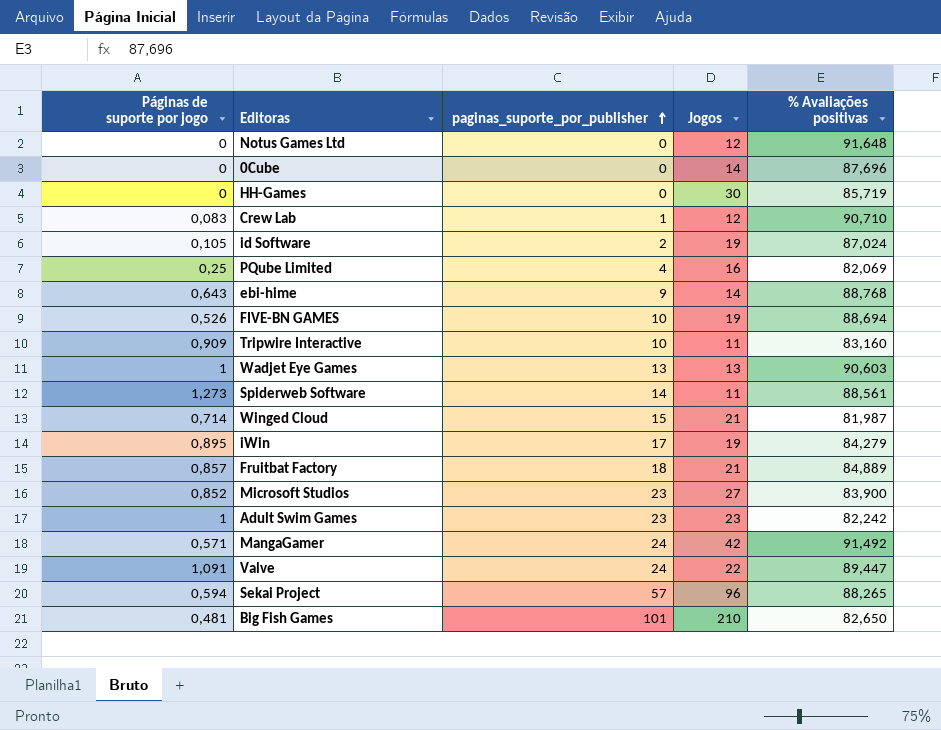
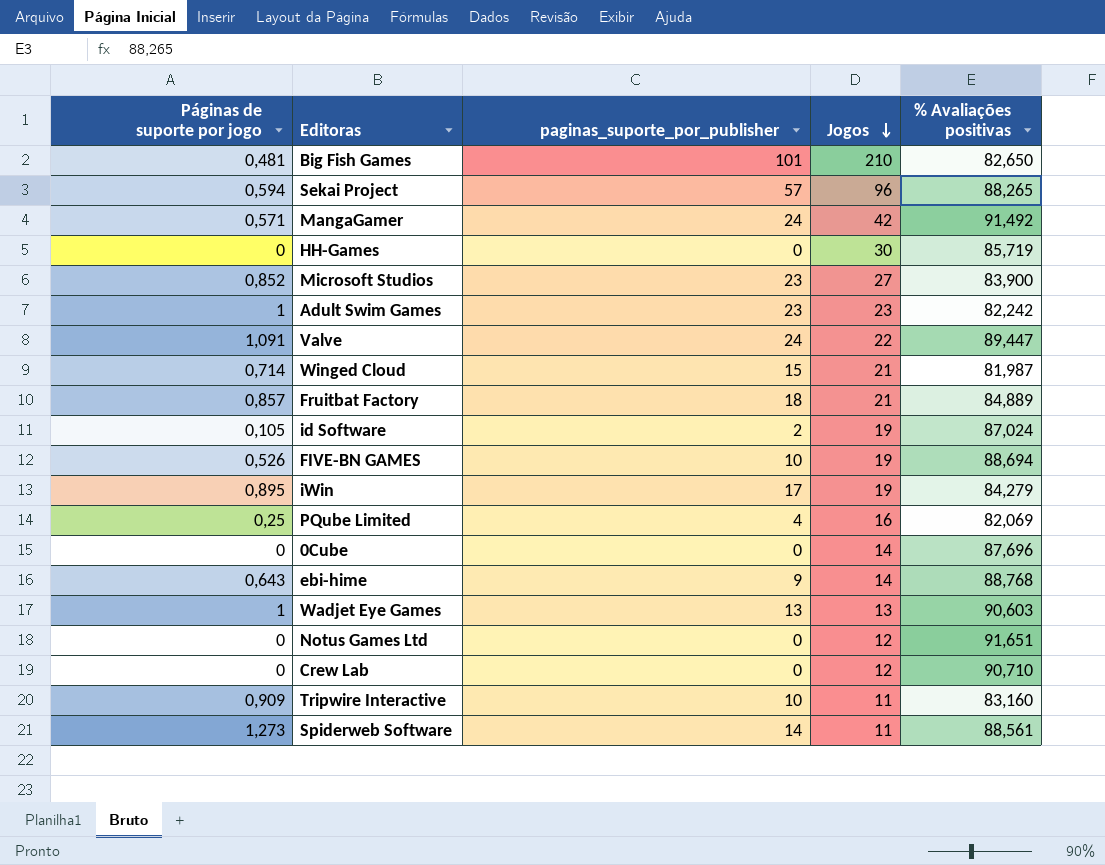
row order: paginas_suporte_por_publisher ascending -> Jogos descending
Notus Games Ltd | % Avaliações positivas: 91,648 -> 91,651
Crew Lab | Páginas de suporte por jogo: 0,083 -> 0
Crew Lab | paginas_suporte_por_publisher: 1 -> 0

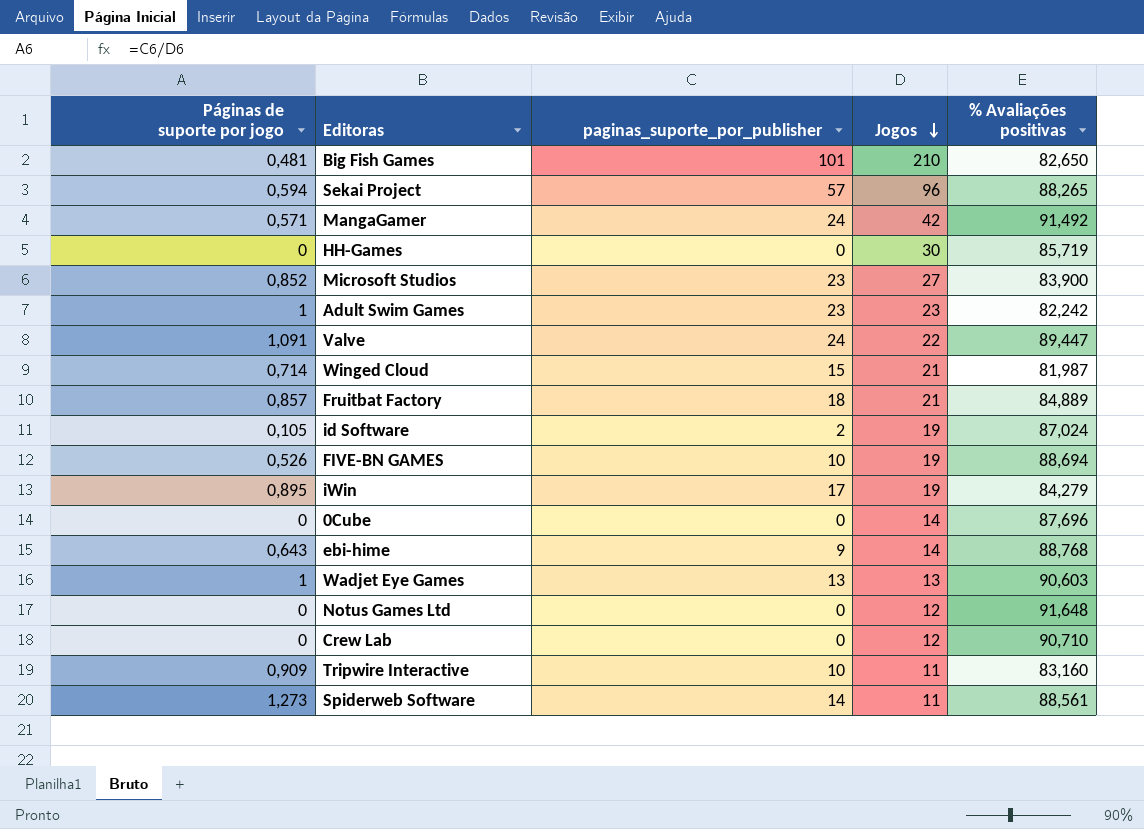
row PQube Limited: 0,25 | 4 | 16 | 82,069 -> none
Notus Games Ltd | % Avaliações positivas: 91,651 -> 91,648

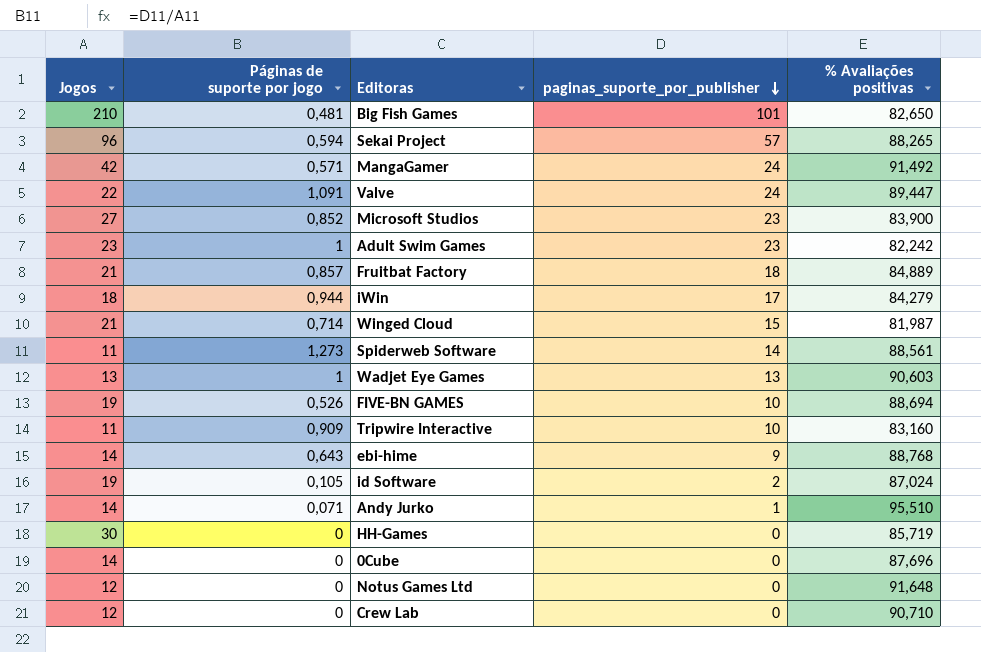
row order: Jogos descending -> paginas_suporte_por_publisher descending
column Jogos | position: 4 -> 1
iWin | Jogos: 19 -> 18
iWin | Páginas de suporte por jogo: 0,895 -> 0,944
row Andy Jurko: none -> 14 | 0,071 | 1 | 95,510

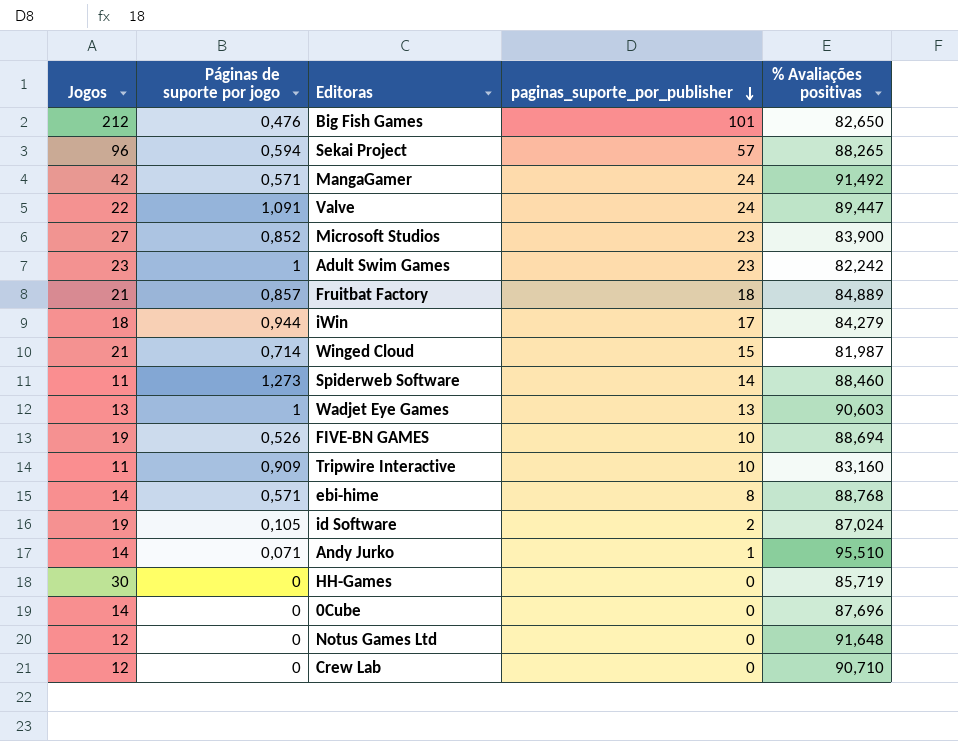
Big Fish Games | Jogos: 210 -> 212
Big Fish Games | Páginas de suporte por jogo: 0,481 -> 0,476
Spiderweb Software | % Avaliações positivas: 88,561 -> 88,460
ebi-hime | Páginas de suporte por jogo: 0,643 -> 0,571
ebi-hime | paginas_suporte_por_publisher: 9 -> 8

